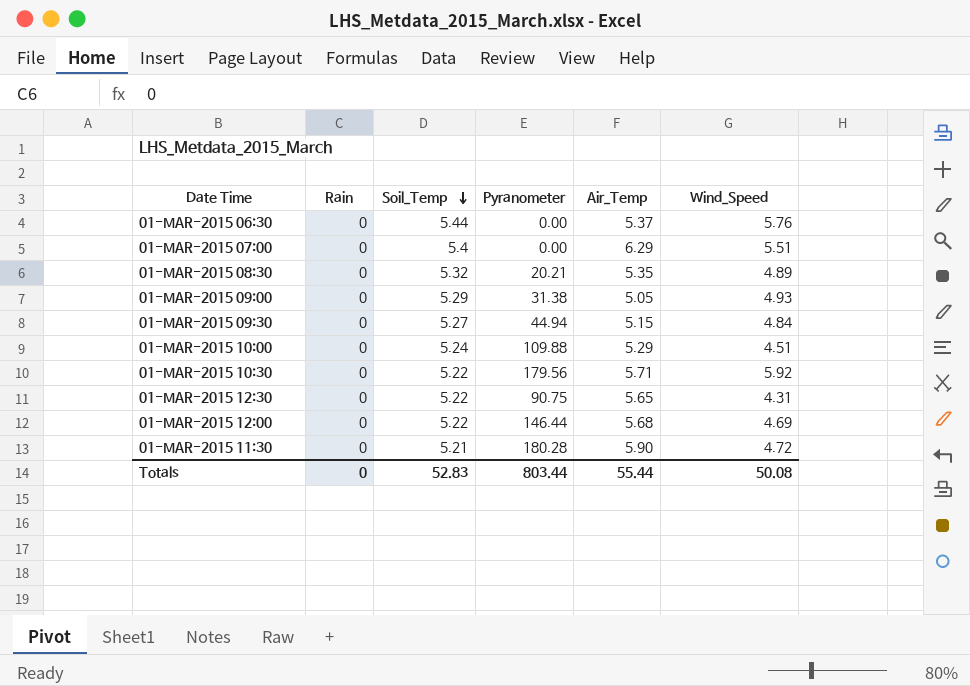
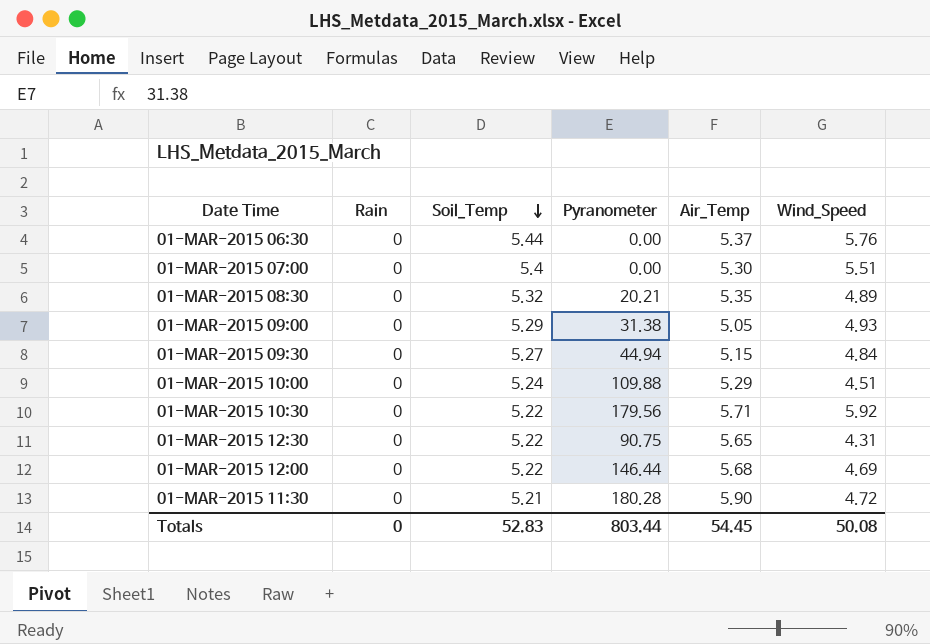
01-MAR-2015 07:00 | Air_Temp: 6.29 -> 5.30
Totals | Air_Temp: 55.44 -> 54.45

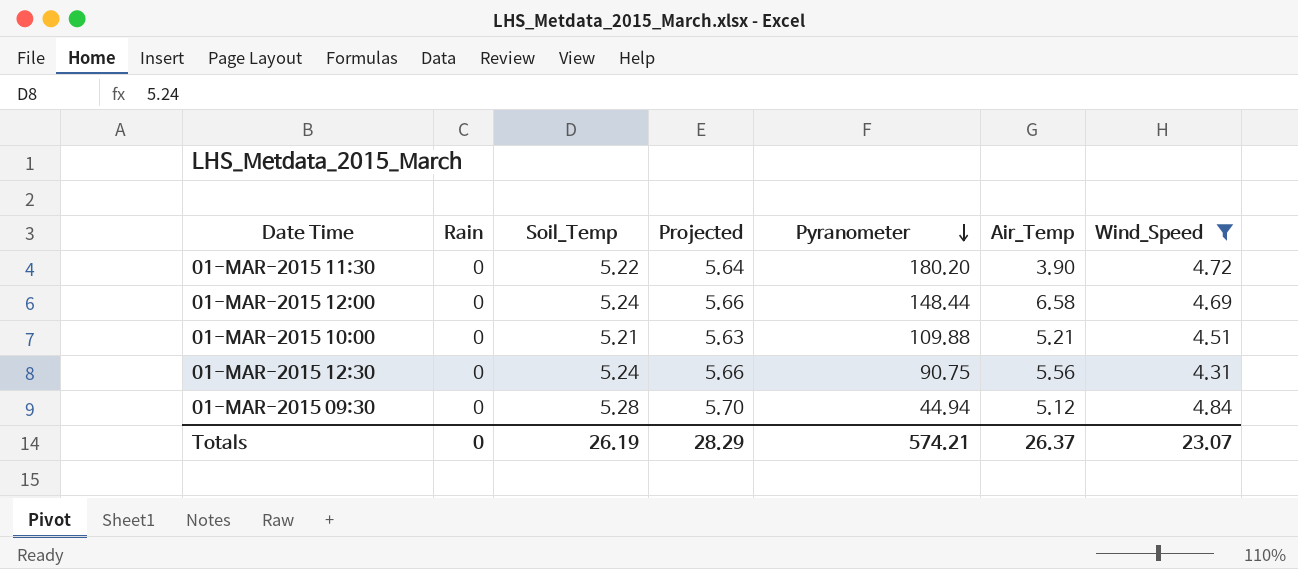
filter: none -> Wind_Speed <= 4.84
row order: Soil_Temp descending -> Pyranometer descending
column Projected | formula: none -> [Soil_Temp] * 1.08
01-MAR-2015 11:30 | Soil_Temp: 5.21 -> 5.22
01-MAR-2015 11:30 | Pyranometer: 180.28 -> 180.20
01-MAR-2015 11:30 | Air_Temp: 5.90 -> 3.90
01-MAR-2015 12:00 | Soil_Temp: 5.22 -> 5.24
01-MAR-2015 12:00 | Pyranometer: 146.44 -> 148.44
01-MAR-2015 12:00 | Air_Temp: 5.68 -> 6.58
01-MAR-2015 10:00 | Soil_Temp: 5.24 -> 5.21
01-MAR-2015 10:00 | Air_Temp: 5.29 -> 5.21
01-MAR-2015 12:30 | Soil_Temp: 5.22 -> 5.24
01-MAR-2015 12:30 | Air_Temp: 5.65 -> 5.56
01-MAR-2015 09:30 | Soil_Temp: 5.27 -> 5.28
01-MAR-2015 09:30 | Air_Temp: 5.15 -> 5.12
Totals | Soil_Temp: 52.83 -> 26.19
Totals | Pyranometer: 803.44 -> 574.21
Totals | Air_Temp: 54.45 -> 26.37
Totals | Wind_Speed: 50.08 -> 23.07

